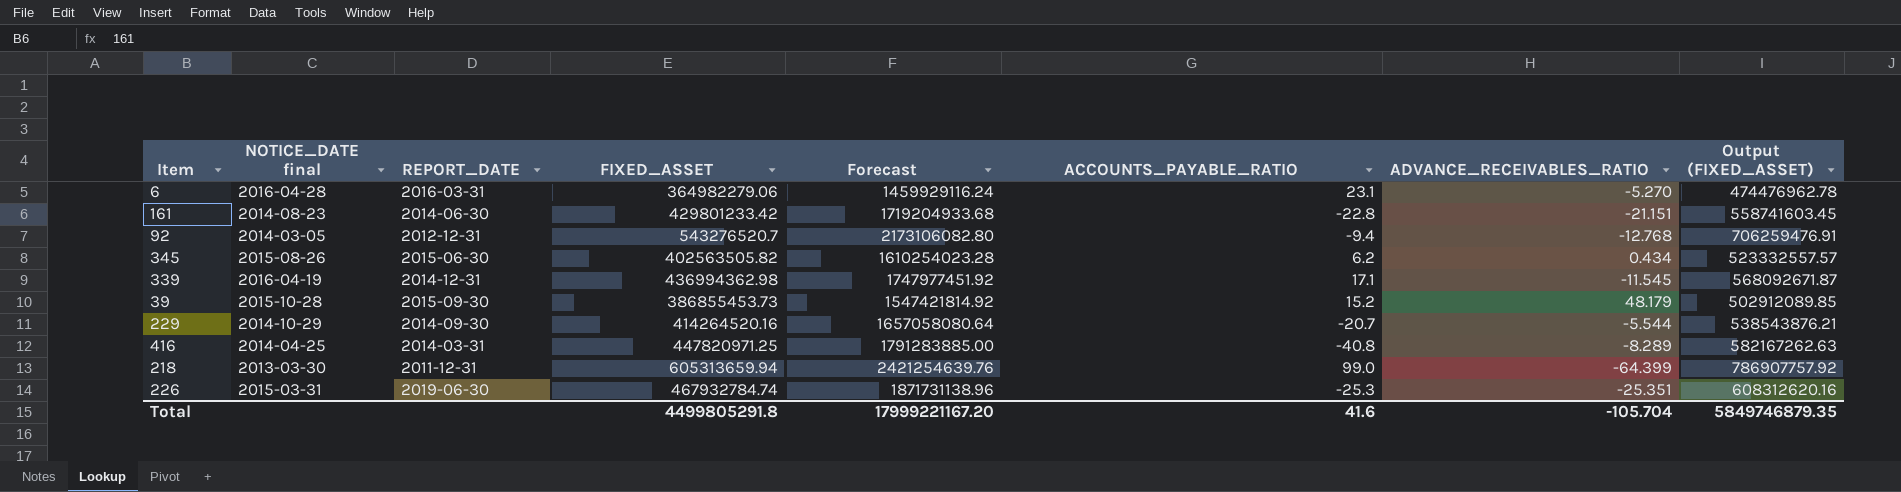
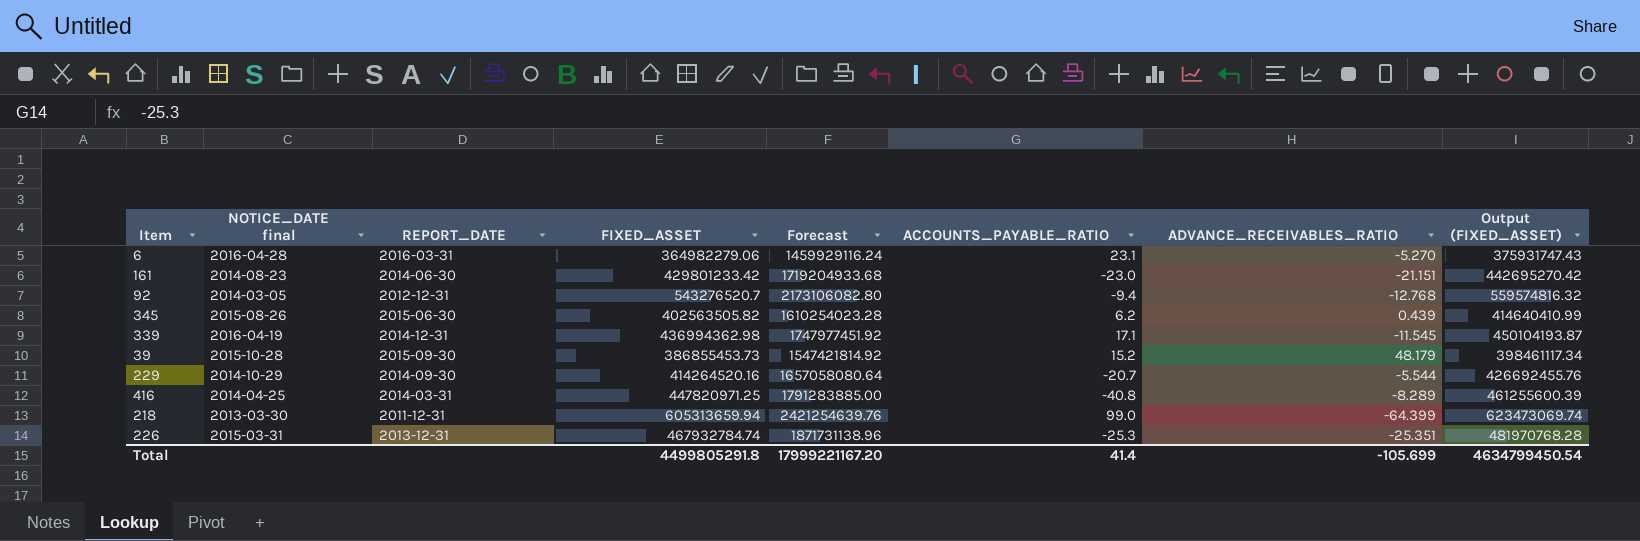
column Output (FIXED_ASSET) | formula: [FIXED_ASSET] * 1.3 -> [FIXED_ASSET] * 1.03
161 | ACCOUNTS_PAYABLE_RATIO: -22.8 -> -23.0
345 | ADVANCE_RECEIVABLES_RATIO: 0.434 -> 0.439
226 | REPORT_DATE: 2019-06-30 -> 2013-12-31
Total | ACCOUNTS_PAYABLE_RATIO: 41.6 -> 41.4
Total | ADVANCE_RECEIVABLES_RATIO: -105.704 -> -105.699
Total | Output (FIXED_ASSET): 5849746879.35 -> 4634799450.54

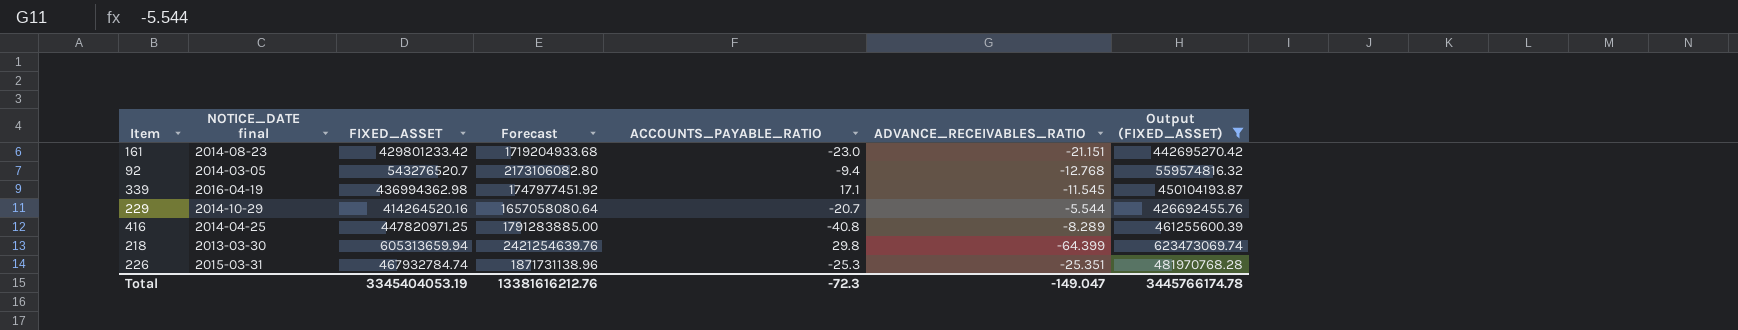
filter: none -> Output (FIXED_ASSET) >= 426692455.76
column REPORT_DATE | position: 3 -> none
218 | ACCOUNTS_PAYABLE_RATIO: 99.0 -> 29.8
Total | FIXED_ASSET: 4499805291.8 -> 3345404053.19
Total | Forecast: 17999221167.20 -> 13381616212.76
Total | ACCOUNTS_PAYABLE_RATIO: 41.4 -> -72.3
Total | ADVANCE_RECEIVABLES_RATIO: -105.699 -> -149.047
Total | Output (FIXED_ASSET): 4634799450.54 -> 3445766174.78

